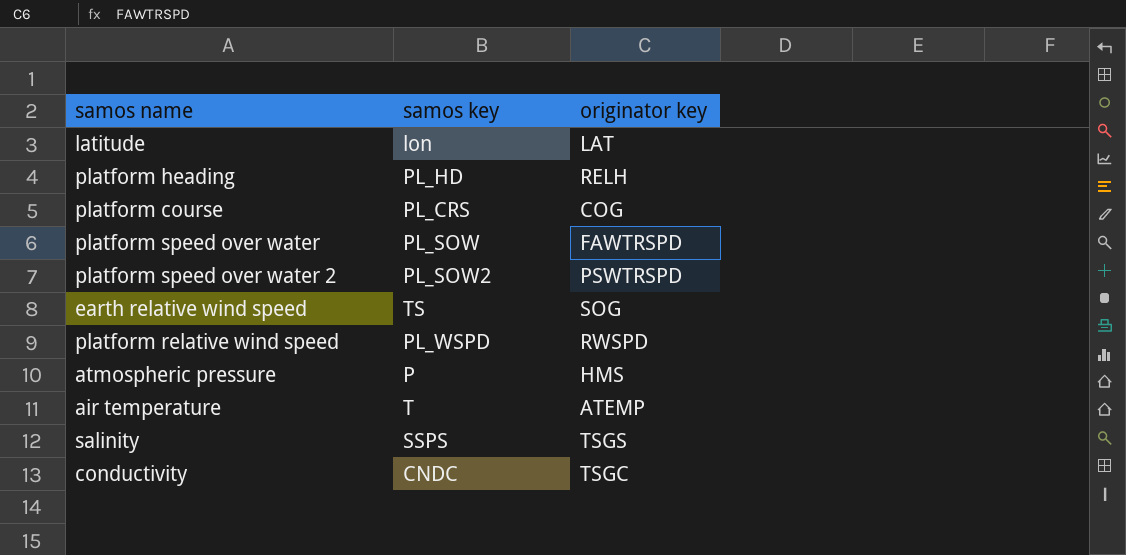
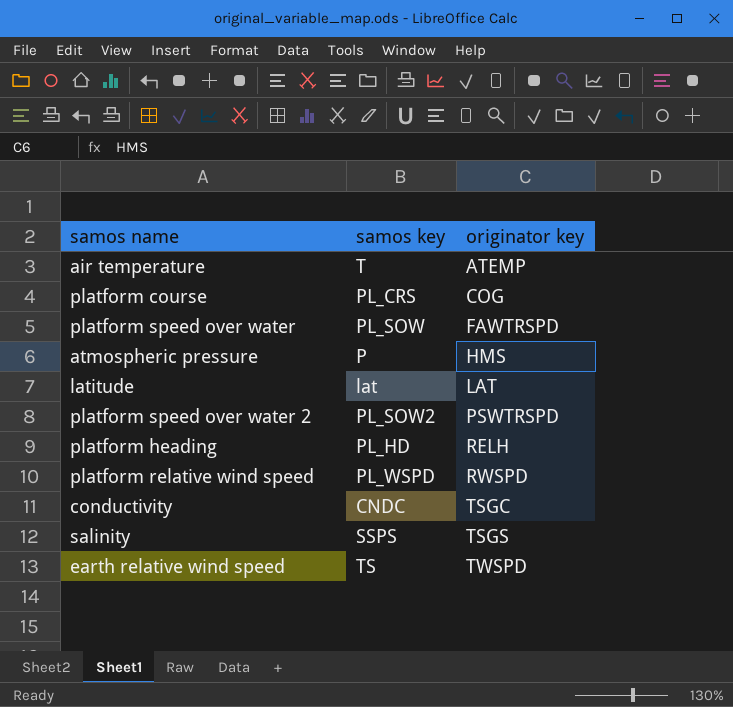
row order: none -> originator key ascending
latitude | samos key: lon -> lat
earth relative wind speed | originator key: SOG -> TWSPD

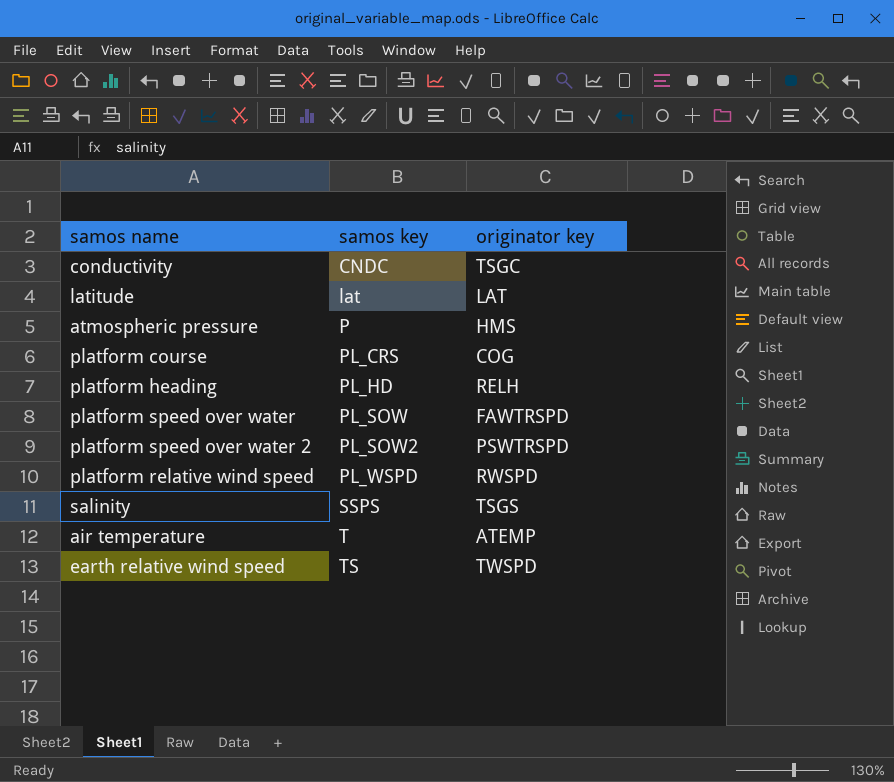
row order: originator key ascending -> samos key ascending

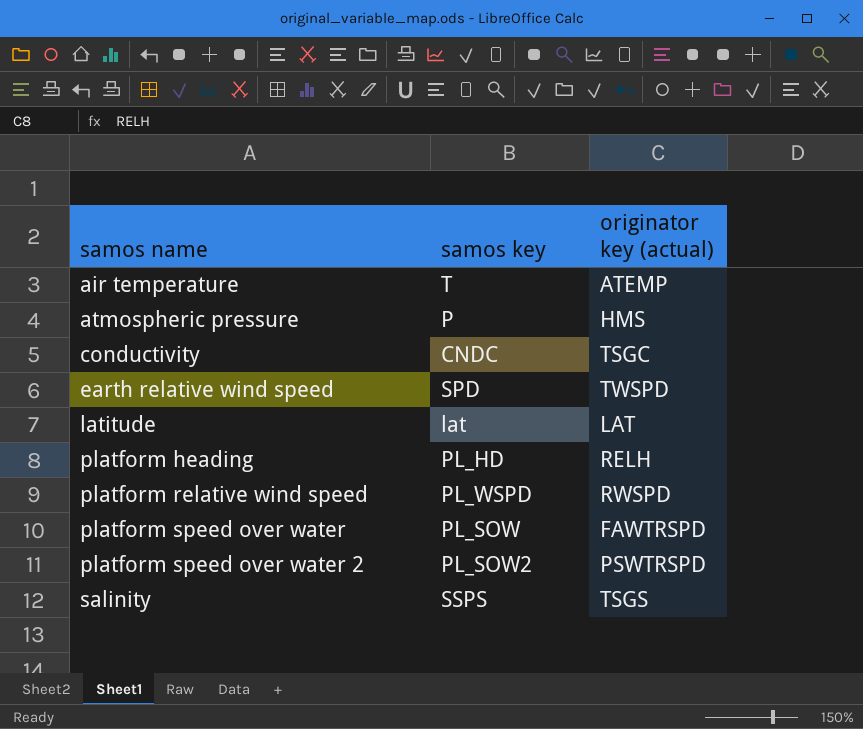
row order: samos key ascending -> samos name ascending
column name: originator key -> originator key (actual)
row platform course: PL_CRS | COG -> none
earth relative wind speed | samos key: TS -> SPD

